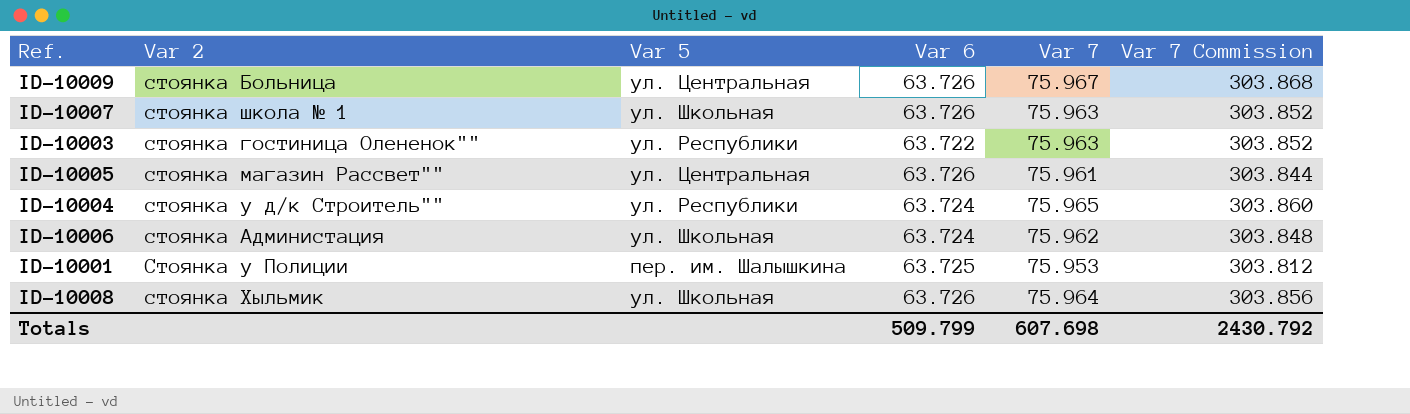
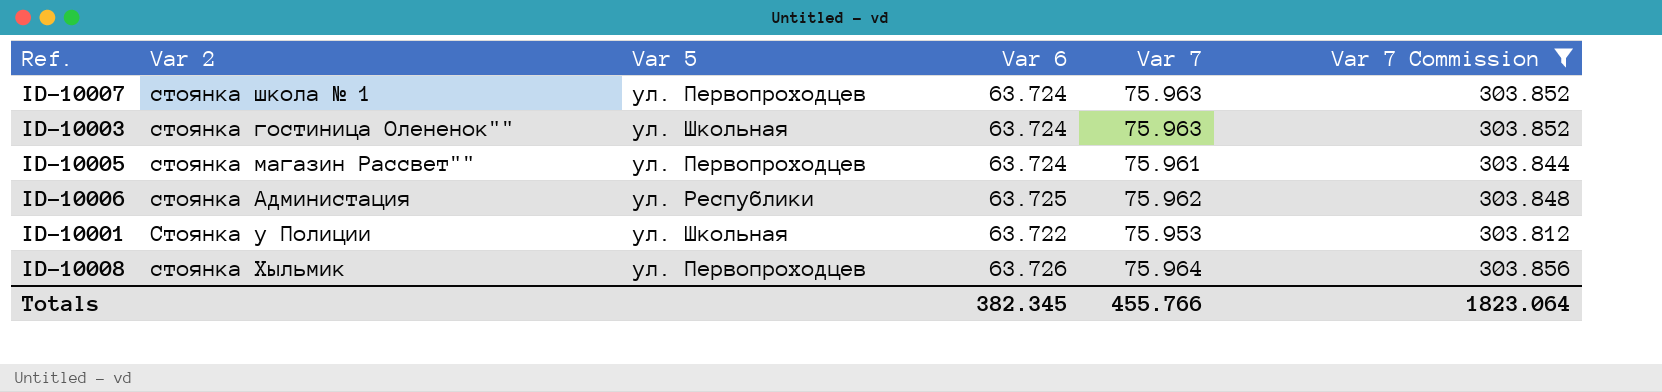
filter: none -> Var 7 Commission <= 303.856
ID-10007 | Var 5: ул. Школьная -> ул. Первопроходцев
ID-10007 | Var 6: 63.726 -> 63.724
ID-10003 | Var 5: ул. Республики -> ул. Школьная
ID-10003 | Var 6: 63.722 -> 63.724
ID-10005 | Var 5: ул. Центральная -> ул. Первопроходцев
ID-10005 | Var 6: 63.726 -> 63.724
ID-10006 | Var 5: ул. Школьная -> ул. Республики
ID-10006 | Var 6: 63.724 -> 63.725
ID-10001 | Var 5: пер. им. Шалышкина -> ул. Школьная
ID-10001 | Var 6: 63.725 -> 63.722
ID-10008 | Var 5: ул. Школьная -> ул. Первопроходцев
Totals | Var 6: 509.799 -> 382.345
Totals | Var 7: 607.698 -> 455.766
Totals | Var 7 Commission: 2430.792 -> 1823.064

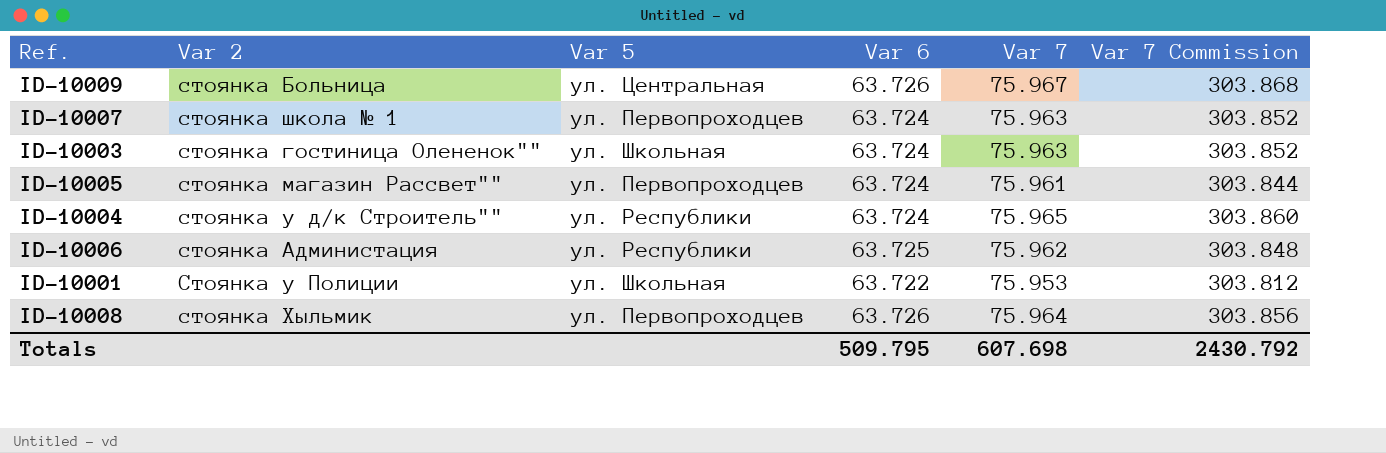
filter: Var 7 Commission <= 303.856 -> none
Totals | Var 6: 382.345 -> 509.795
Totals | Var 7: 455.766 -> 607.698
Totals | Var 7 Commission: 1823.064 -> 2430.792

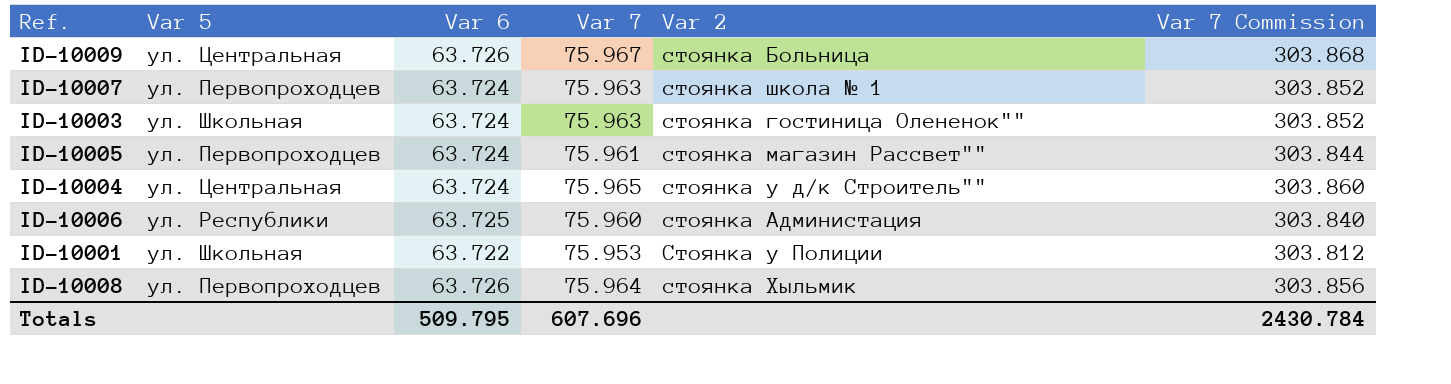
column Var 2 | position: 2 -> 5
ID-10004 | Var 5: ул. Республики -> ул. Центральная
ID-10006 | Var 7: 75.962 -> 75.960
ID-10006 | Var 7 Commission: 303.848 -> 303.840
Totals | Var 7: 607.698 -> 607.696
Totals | Var 7 Commission: 2430.792 -> 2430.784

